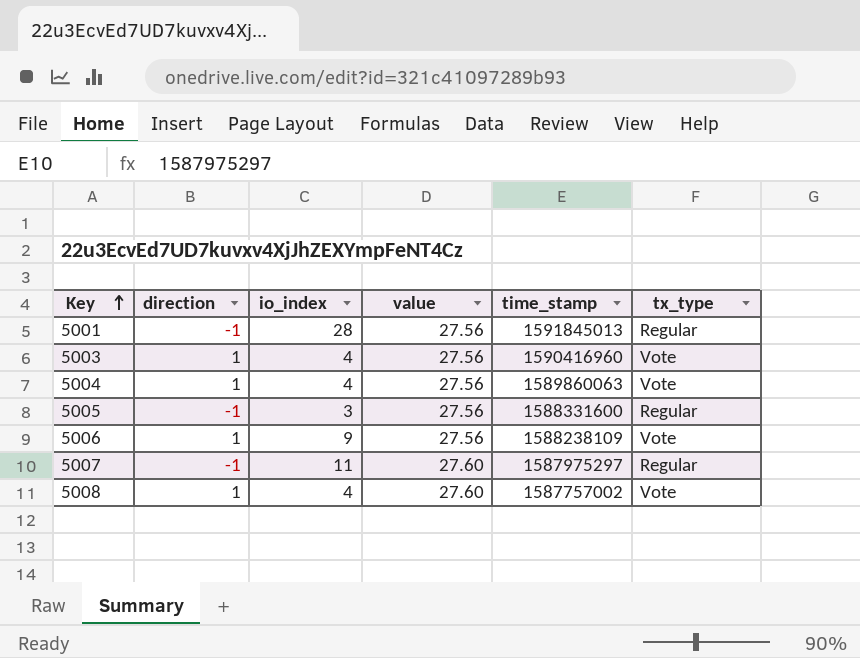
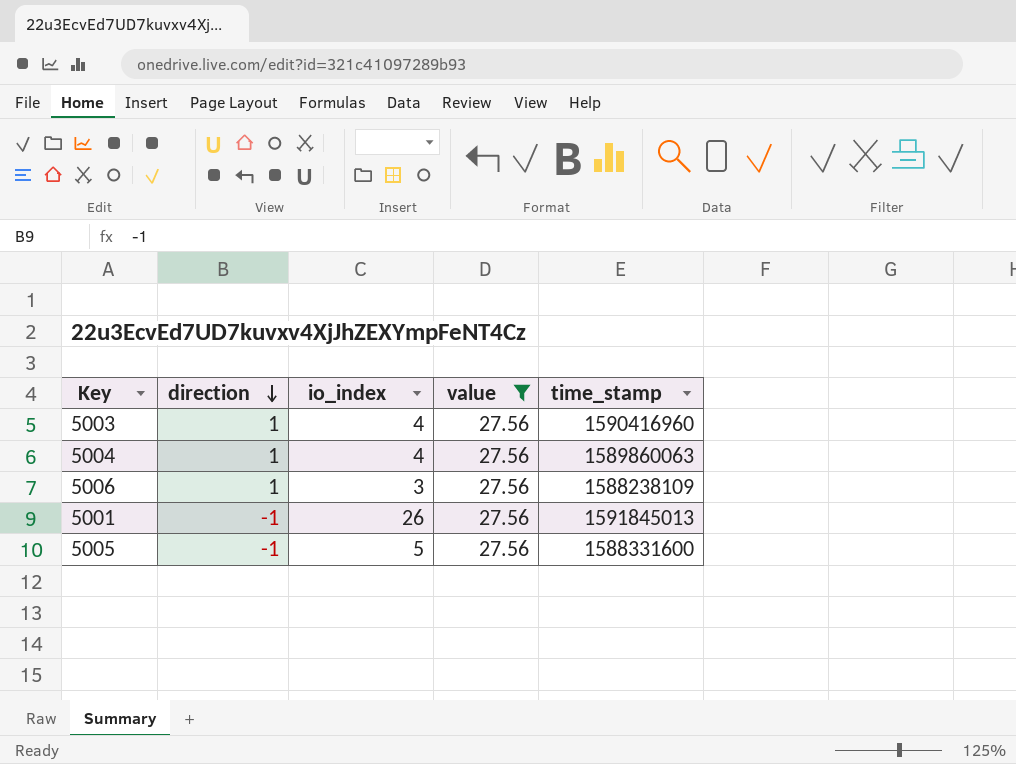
filter: none -> value = 27.56
row order: Key ascending -> direction descending
column tx_type | position: 6 -> none
5006 | io_index: 9 -> 3
5001 | io_index: 28 -> 26
5005 | io_index: 3 -> 5

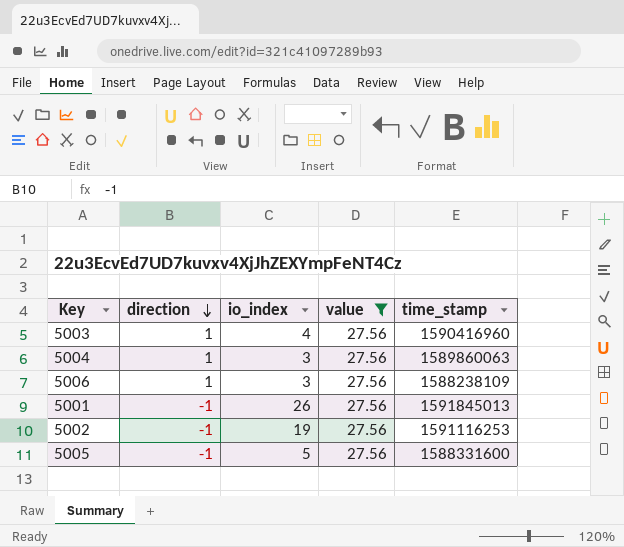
5004 | io_index: 4 -> 3
row 5002: none -> -1 | 19 | 27.56 | 1591116253

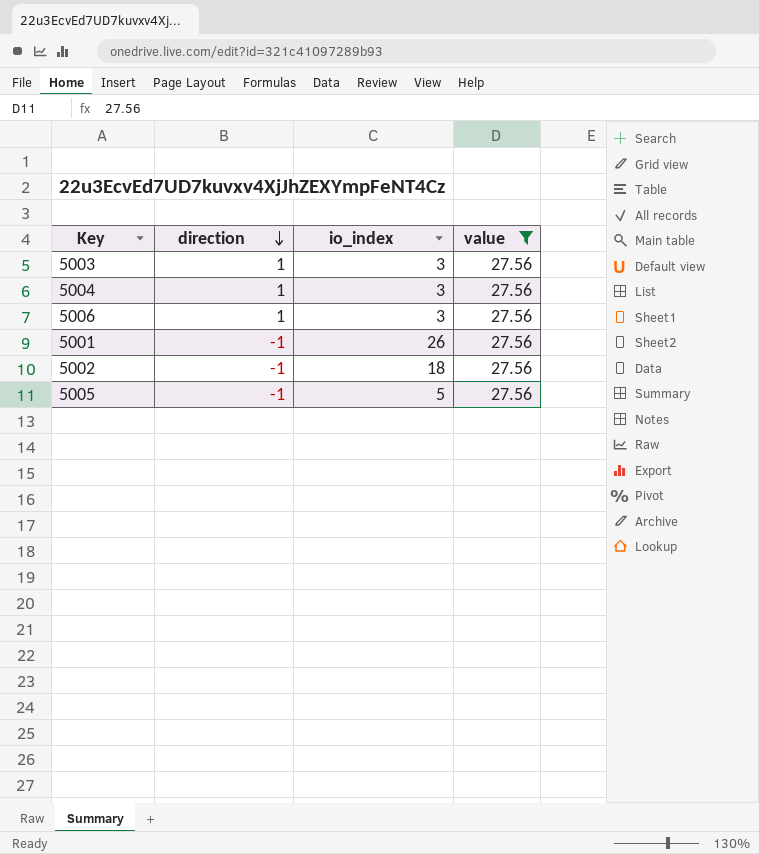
column time_stamp | position: 5 -> none
5003 | io_index: 4 -> 3
5002 | io_index: 19 -> 18

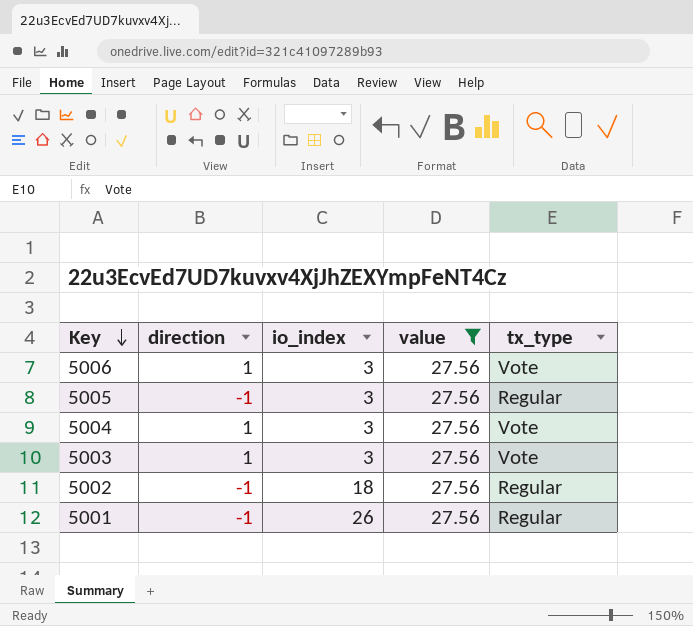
row order: direction descending -> Key descending
column tx_type | position: none -> 5
5005 | io_index: 5 -> 3

